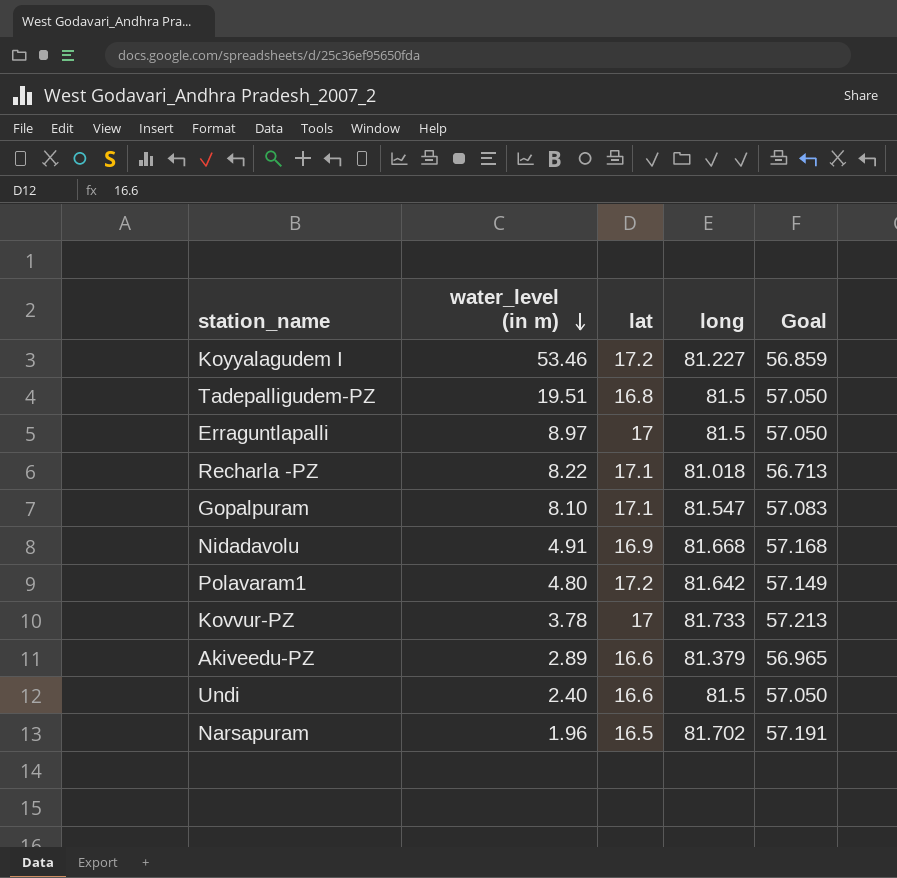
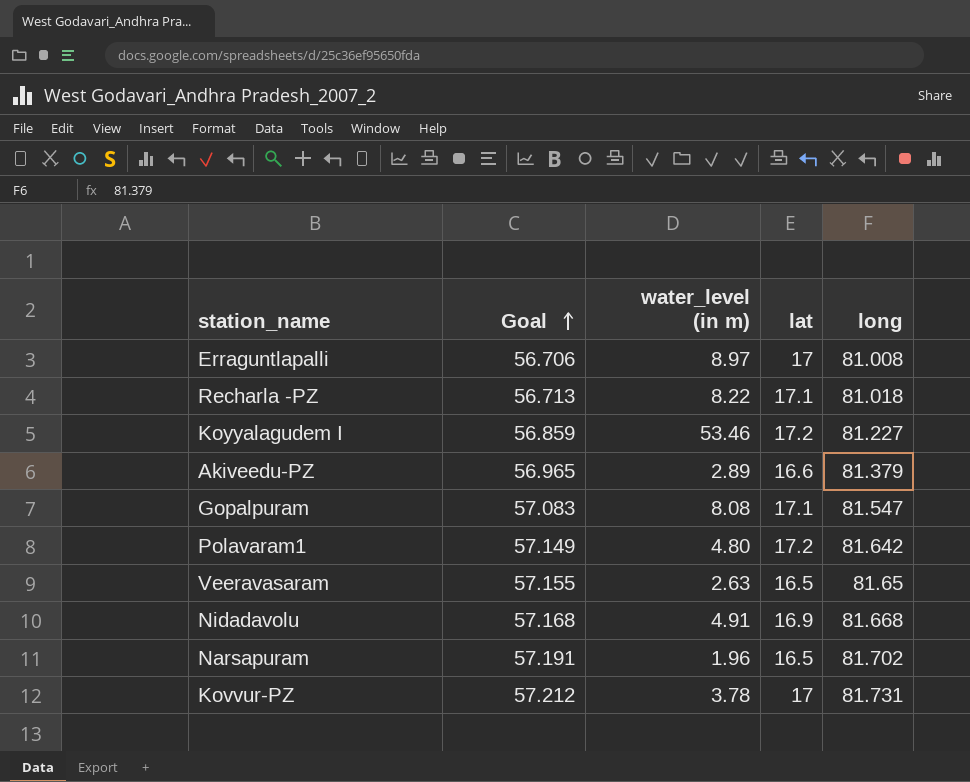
row order: water_level (in m) descending -> Goal ascending
column Goal | position: 5 -> 2
row Tadepalligudem-PZ: 19.51 | 16.8 | 81.5 | 57.050 -> none
row Undi: 2.40 | 16.6 | 81.5 | 57.050 -> none
Erraguntlapalli | Goal: 57.050 -> 56.706
Erraguntlapalli | long: 81.5 -> 81.008
Gopalpuram | water_level (in m): 8.10 -> 8.08
row Veeravasaram: none -> 57.155 | 2.63 | 16.5 | 81.65
Kovvur-PZ | Goal: 57.213 -> 57.212
Kovvur-PZ | long: 81.733 -> 81.731

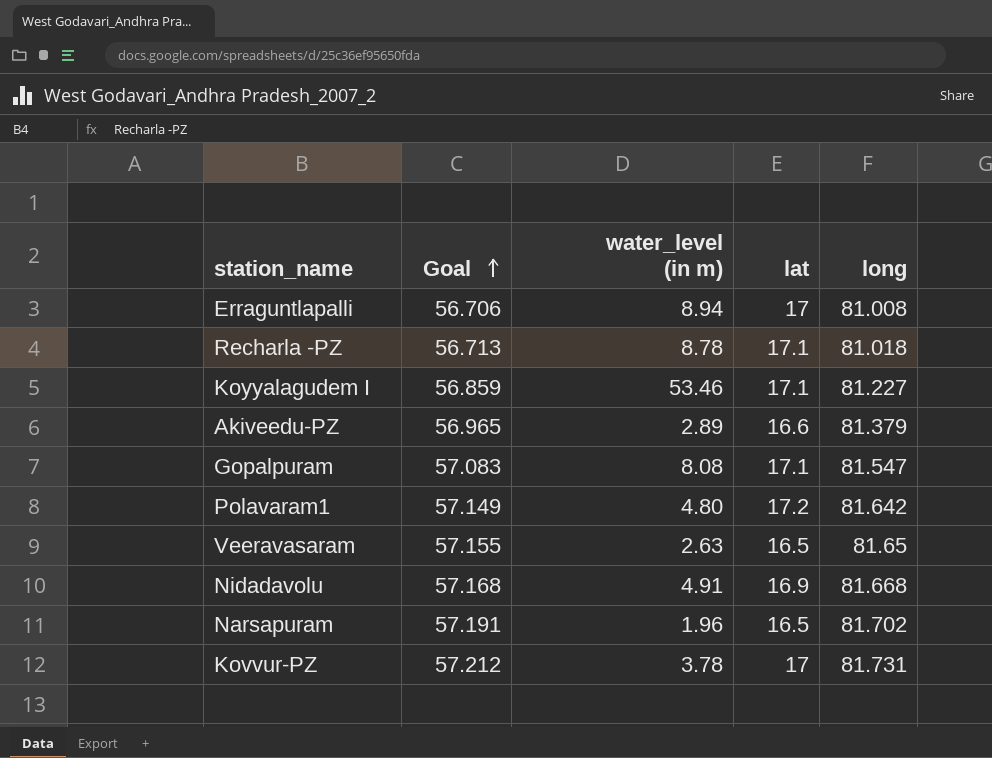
Erraguntlapalli | water_level (in m): 8.97 -> 8.94
Recharla -PZ | water_level (in m): 8.22 -> 8.78
Koyyalagudem I | lat: 17.2 -> 17.1

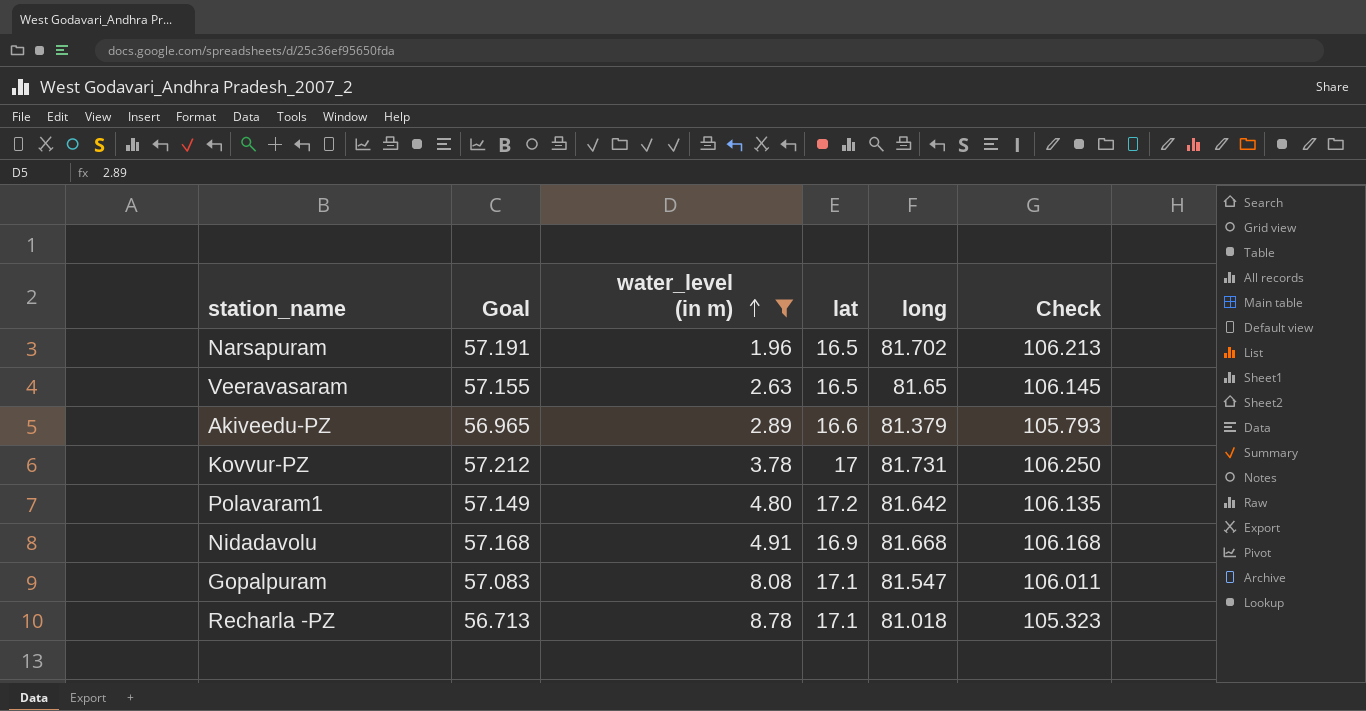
filter: none -> water_level (in m) <= 8.78
row order: Goal ascending -> water_level (in m) ascending
column Check | formula: none -> [long] * 1.3

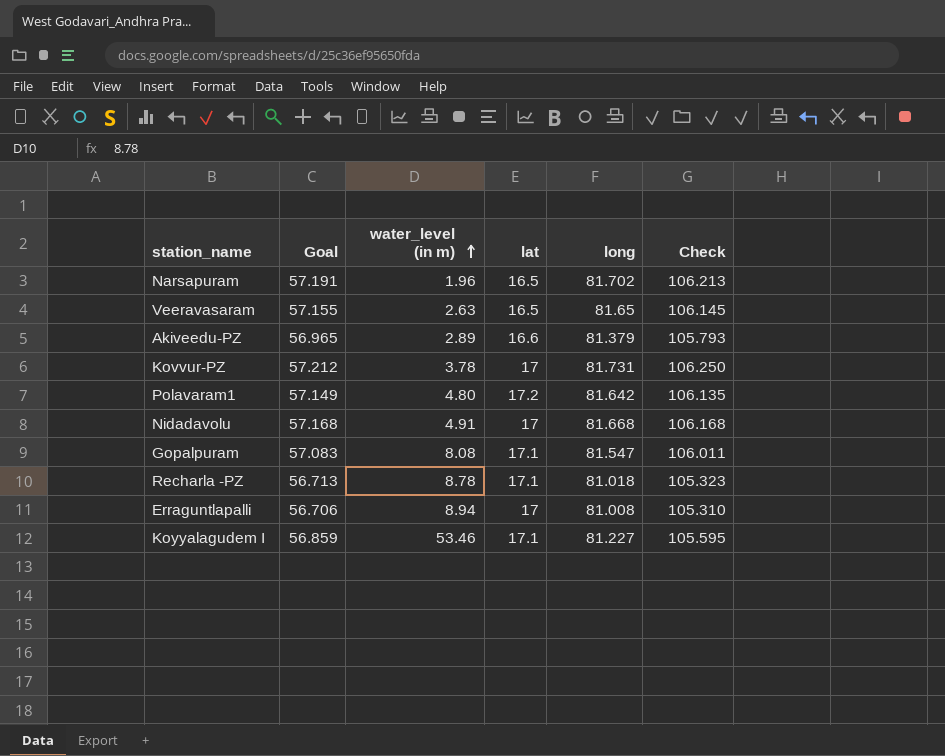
filter: water_level (in m) <= 8.78 -> none
Nidadavolu | lat: 16.9 -> 17

